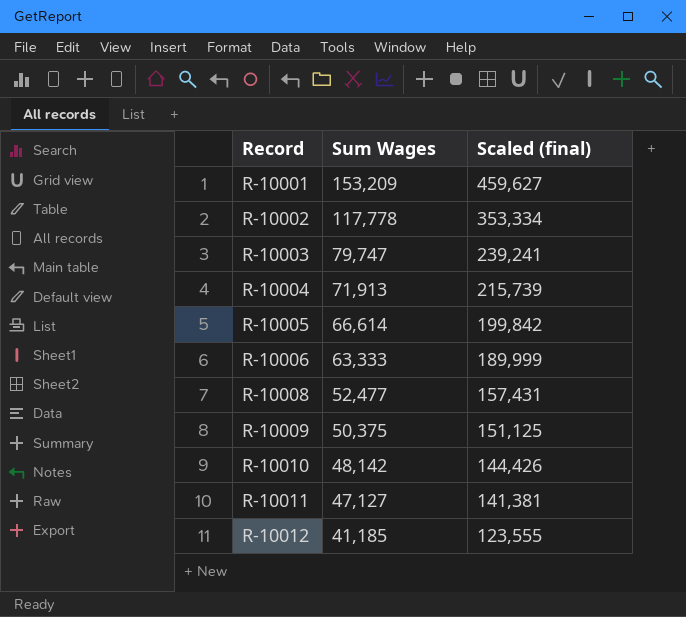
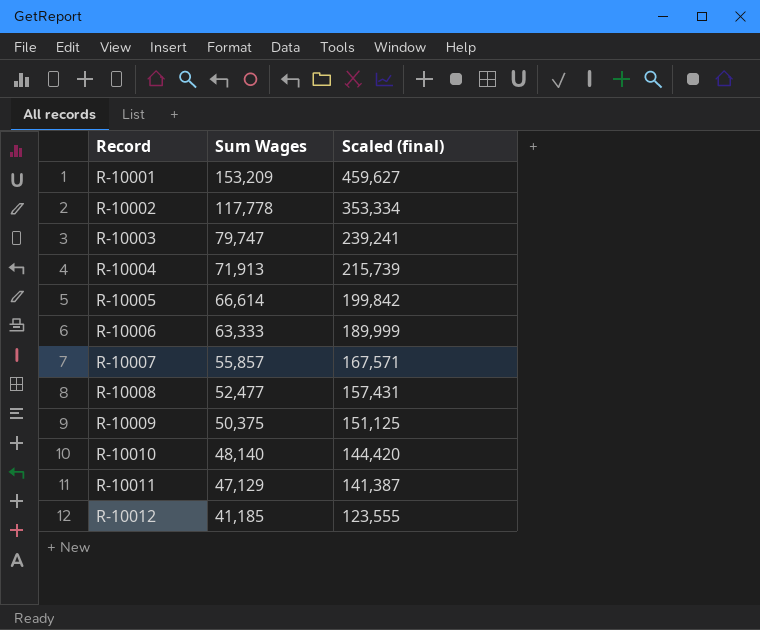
row R-10007: none -> 55,857 | 167,571
R-10010 | Sum Wages: 48,142 -> 48,140
R-10010 | Scaled (final): 144,426 -> 144,420
R-10011 | Sum Wages: 47,127 -> 47,129
R-10011 | Scaled (final): 141,381 -> 141,387

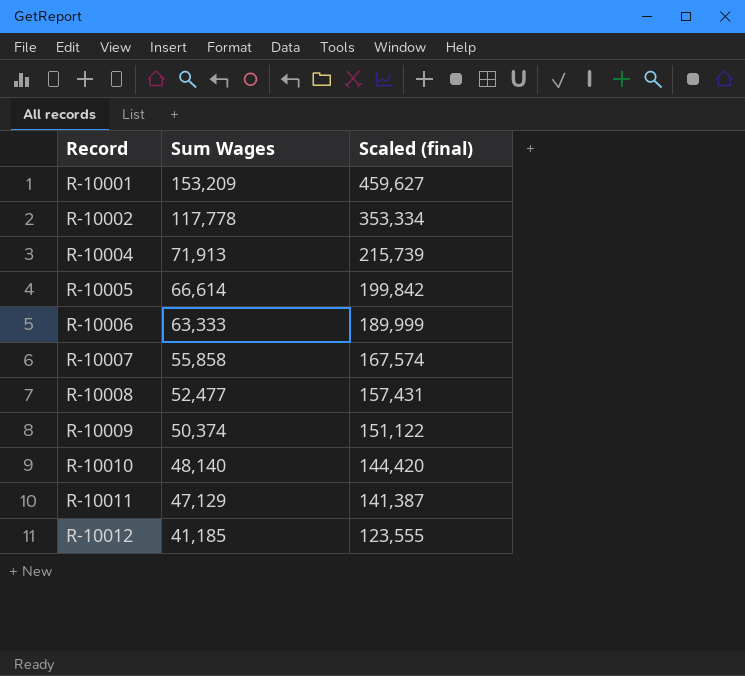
row R-10003: 79,747 | 239,241 -> none
R-10007 | Sum Wages: 55,857 -> 55,858
R-10007 | Scaled (final): 167,571 -> 167,574
R-10009 | Sum Wages: 50,375 -> 50,374
R-10009 | Scaled (final): 151,125 -> 151,122

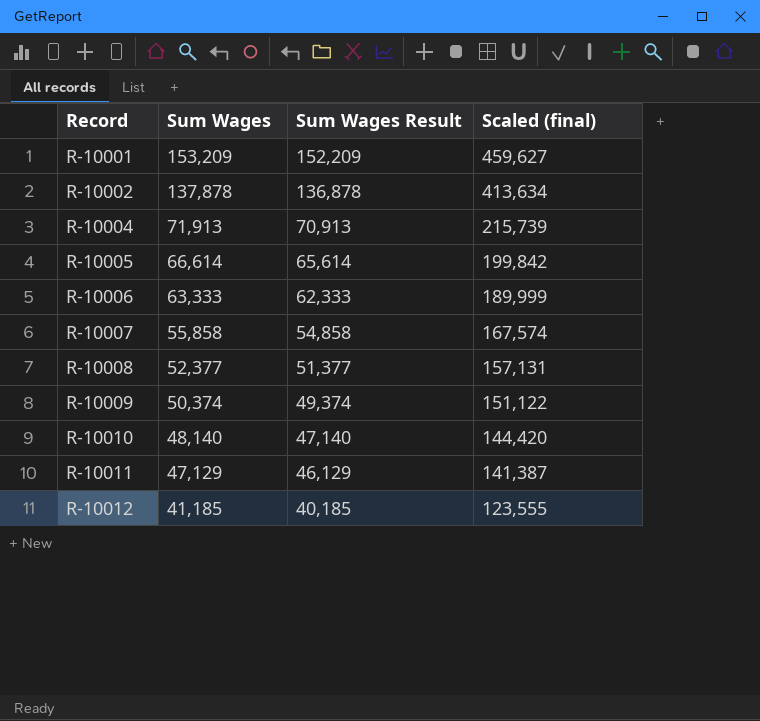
column Sum Wages Result | formula: none -> [Sum Wages] - 1000
R-10002 | Sum Wages: 117,778 -> 137,878
R-10002 | Scaled (final): 353,334 -> 413,634
R-10008 | Sum Wages: 52,477 -> 52,377
R-10008 | Scaled (final): 157,431 -> 157,131

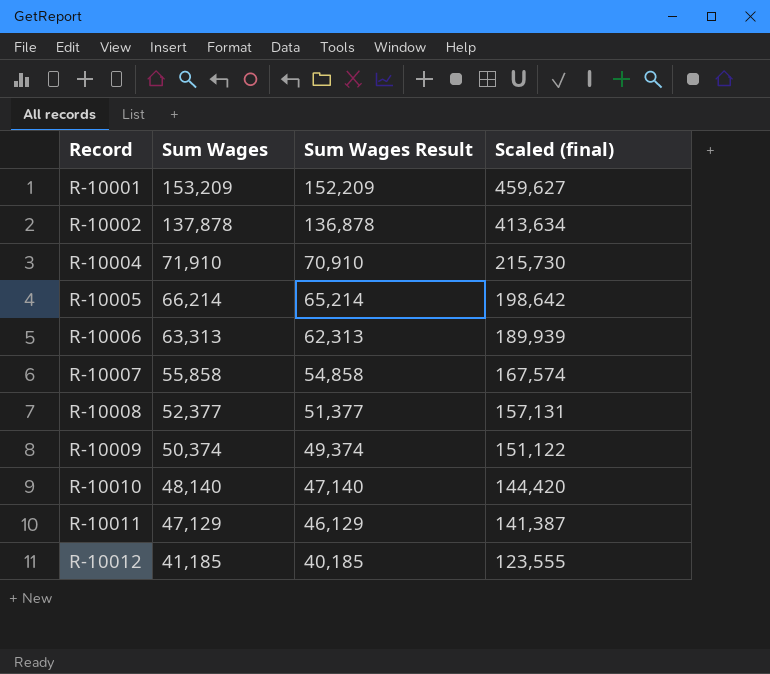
R-10004 | Sum Wages: 71,913 -> 71,910
R-10004 | Sum Wages Result: 70,913 -> 70,910
R-10004 | Scaled (final): 215,739 -> 215,730
R-10005 | Sum Wages: 66,614 -> 66,214
R-10005 | Sum Wages Result: 65,614 -> 65,214
R-10005 | Scaled (final): 199,842 -> 198,642
R-10006 | Sum Wages: 63,333 -> 63,313
R-10006 | Sum Wages Result: 62,333 -> 62,313
R-10006 | Scaled (final): 189,999 -> 189,939

